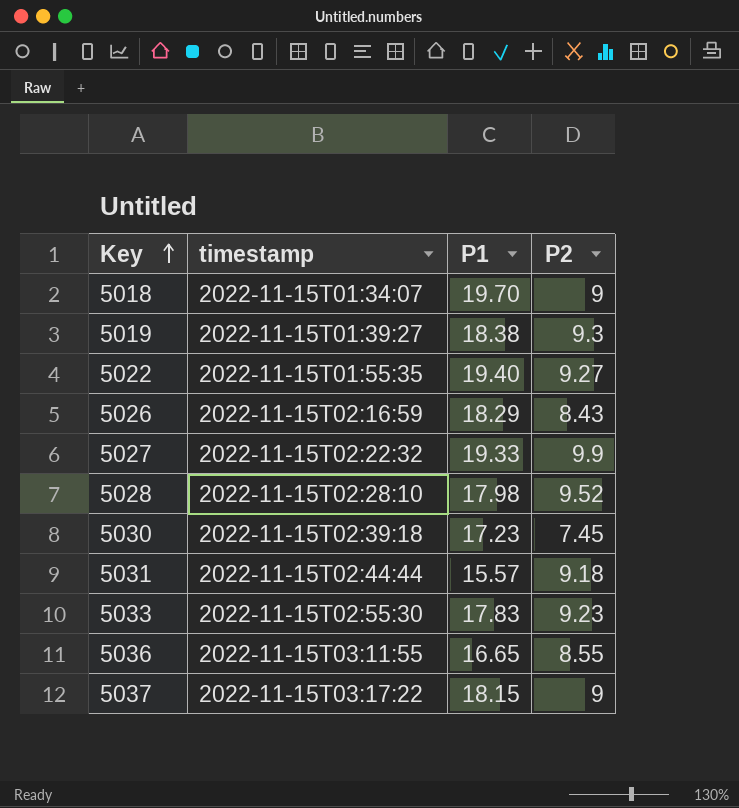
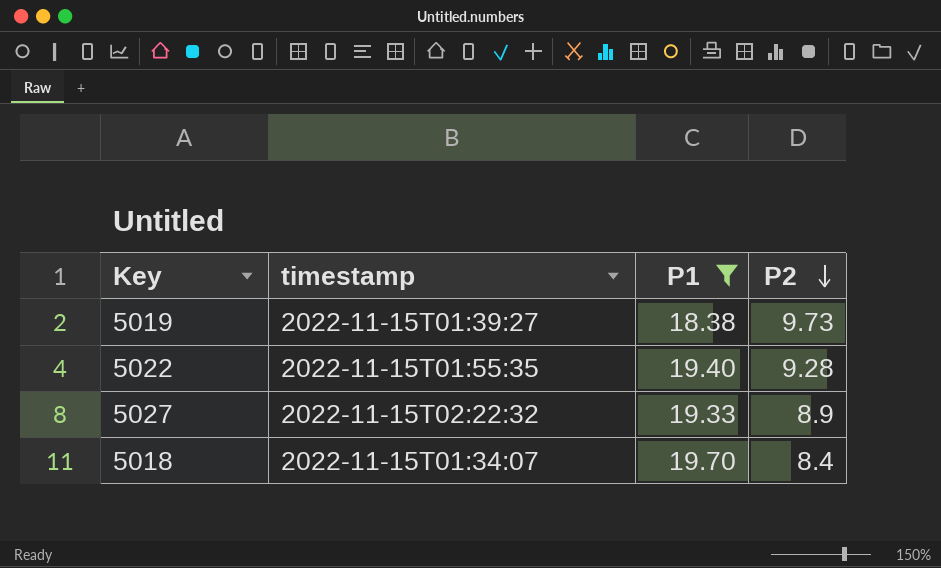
filter: none -> P1 >= 18.38
row order: Key ascending -> P2 descending
5019 | P2: 9.3 -> 9.73
5022 | P2: 9.27 -> 9.28
5027 | P2: 9.9 -> 8.9
5018 | P2: 9 -> 8.4

